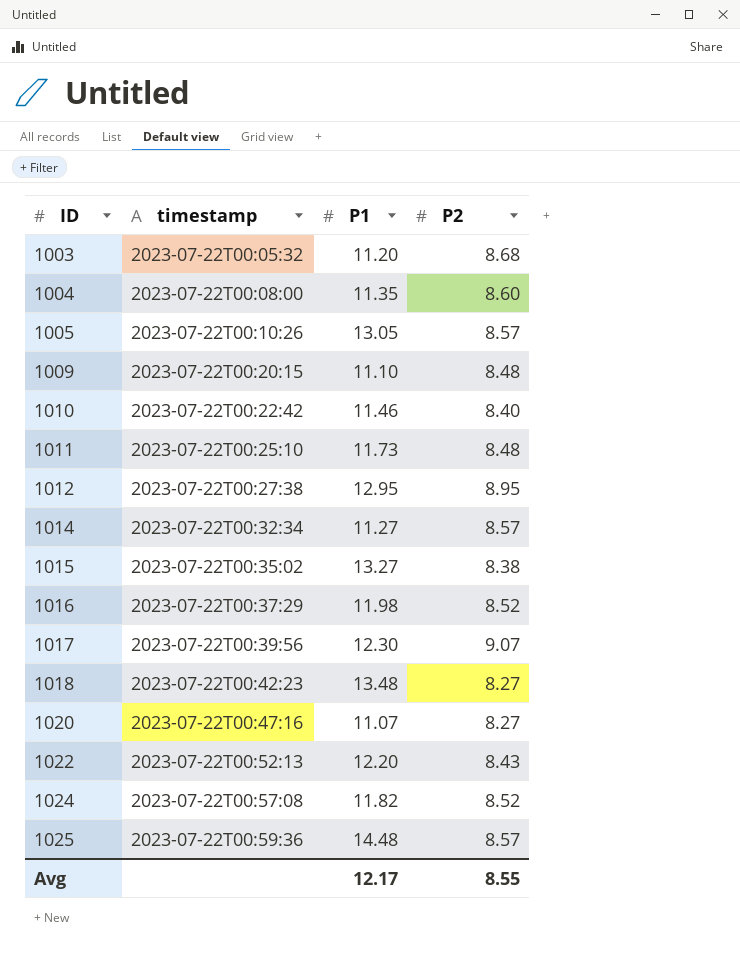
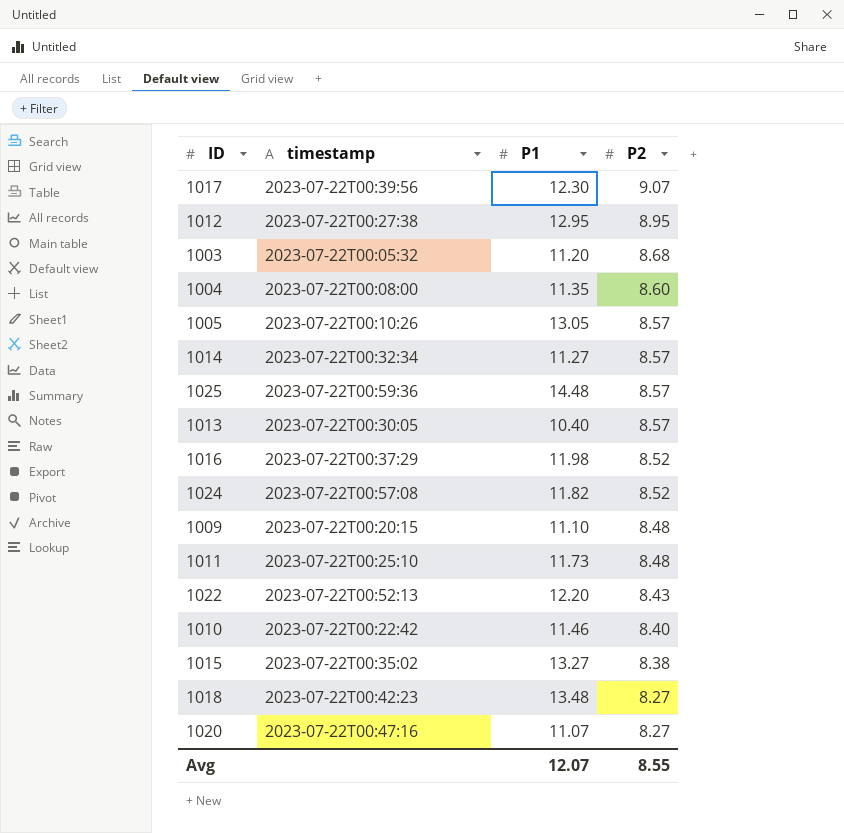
row order: ID ascending -> P2 descending
row 1013: none -> 2023-07-22T00:30:05 | 10.40 | 8.57
Avg | P1: 12.17 -> 12.07

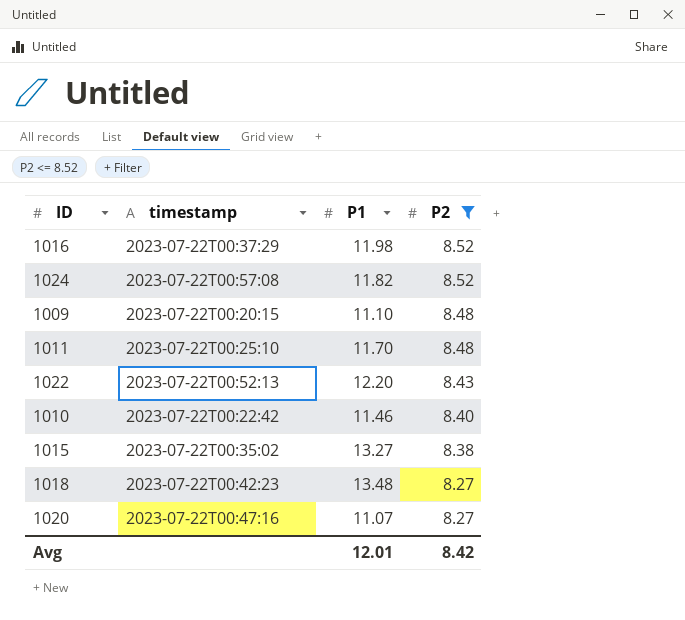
filter: none -> P2 <= 8.52
1011 | P1: 11.73 -> 11.70
Avg | P1: 12.07 -> 12.01
Avg | P2: 8.55 -> 8.42

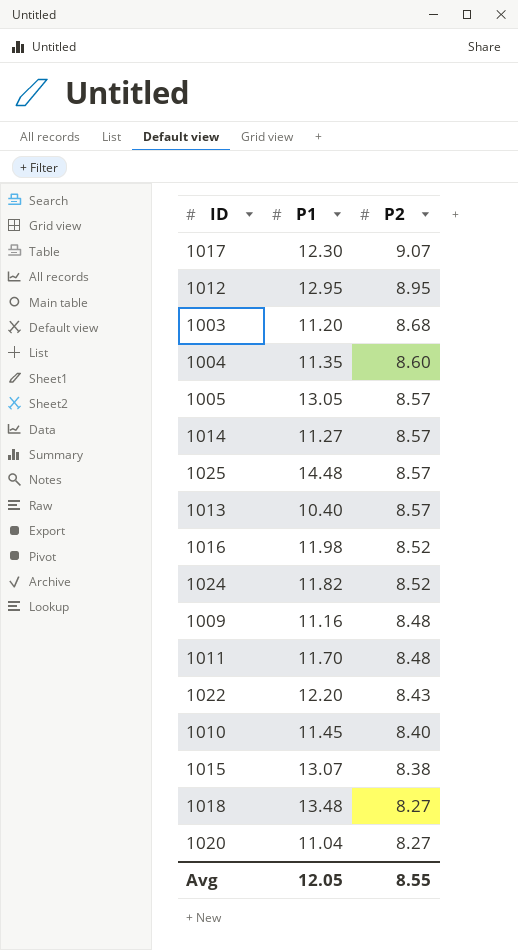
filter: P2 <= 8.52 -> none
column timestamp | position: 2 -> none
1009 | P1: 11.10 -> 11.16
1010 | P1: 11.46 -> 11.45
1015 | P1: 13.27 -> 13.07
1020 | P1: 11.07 -> 11.04
Avg | P1: 12.01 -> 12.05
Avg | P2: 8.42 -> 8.55

